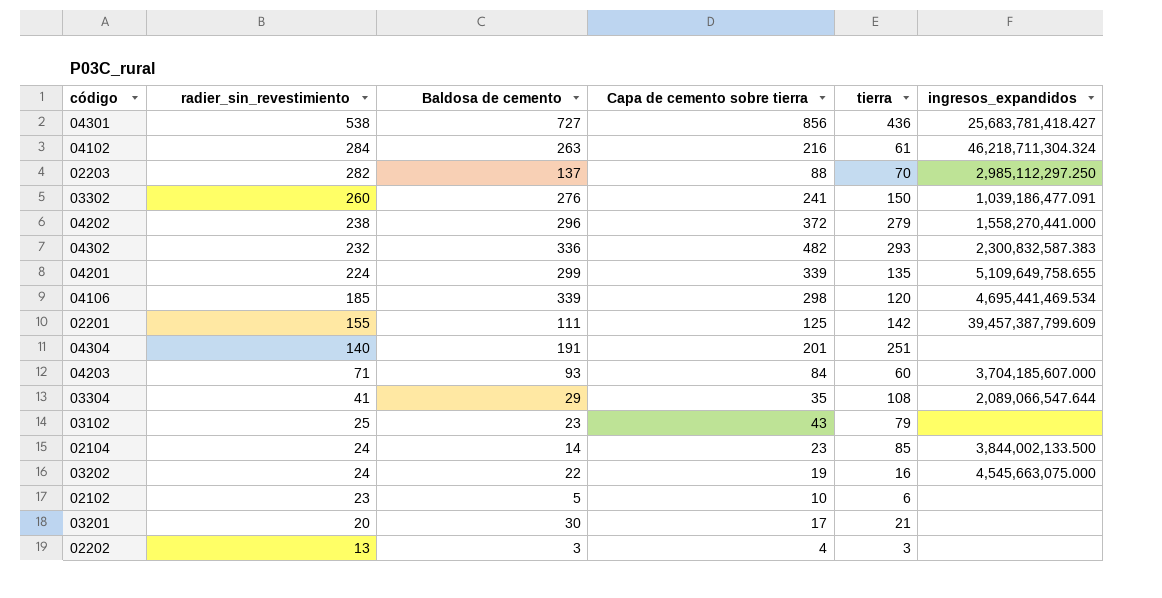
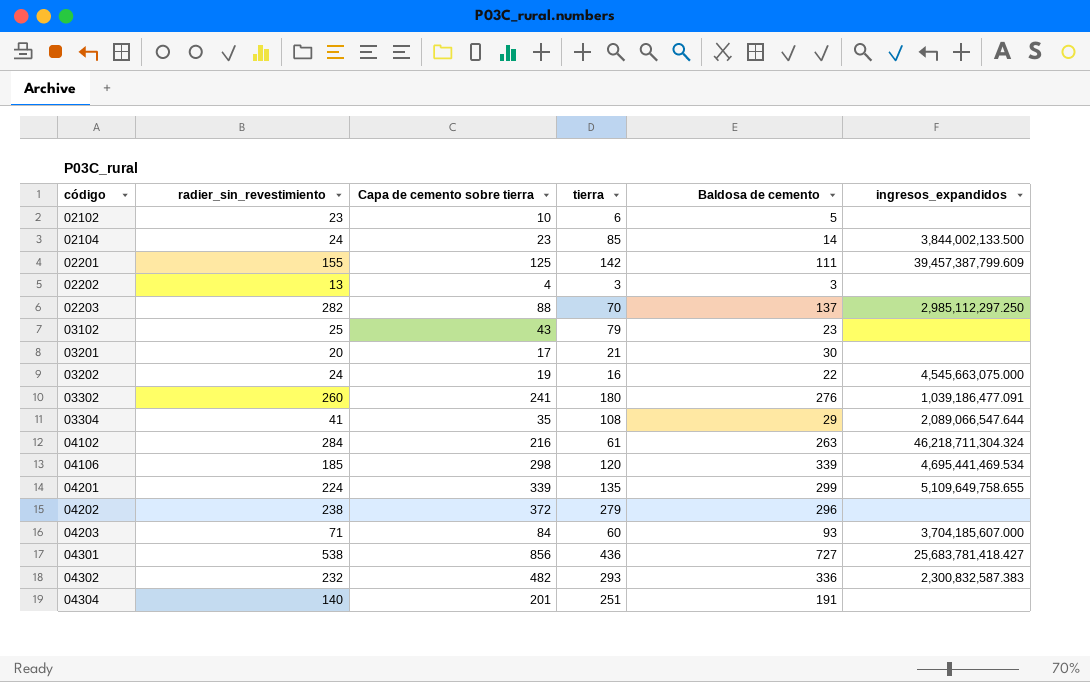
row order: radier_sin_revestimiento descending -> código ascending
column Baldosa de cemento | position: 3 -> 5
03302 | tierra: 150 -> 180
04202 | ingresos_expandidos: 1,558,270,441.000 -> none

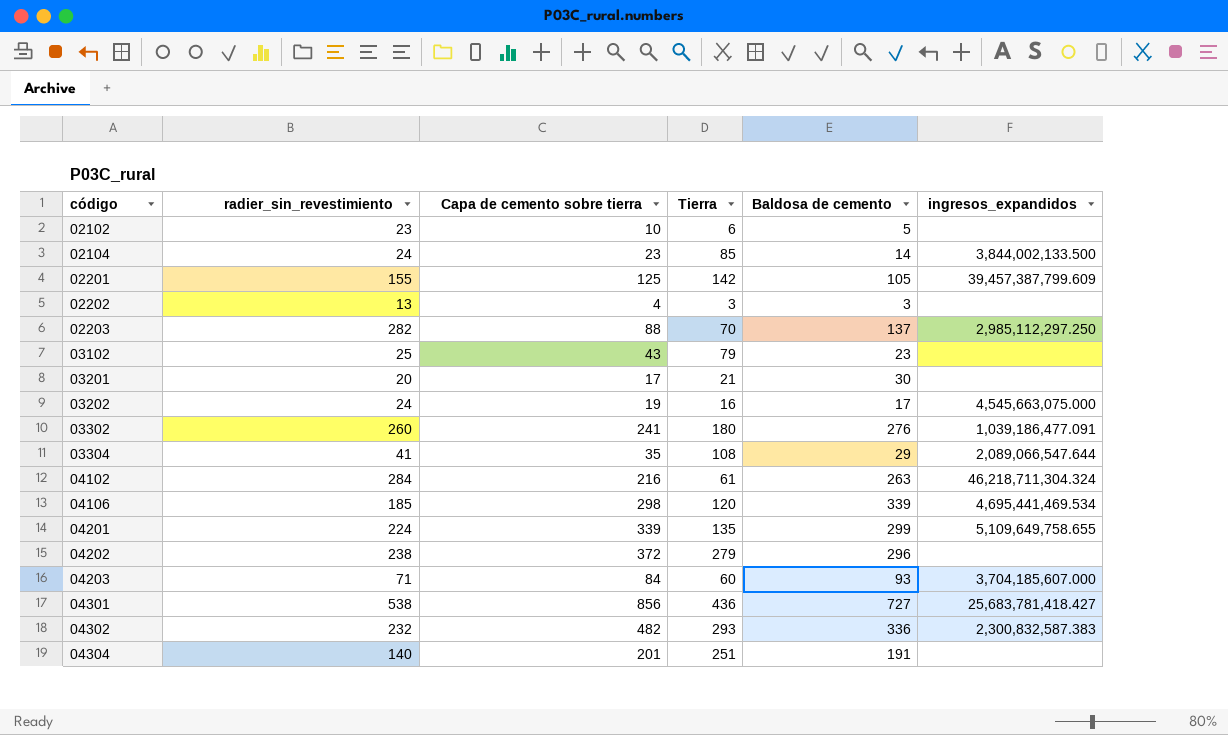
column name: tierra -> Tierra
02201 | Baldosa de cemento: 111 -> 105
03202 | Baldosa de cemento: 22 -> 17

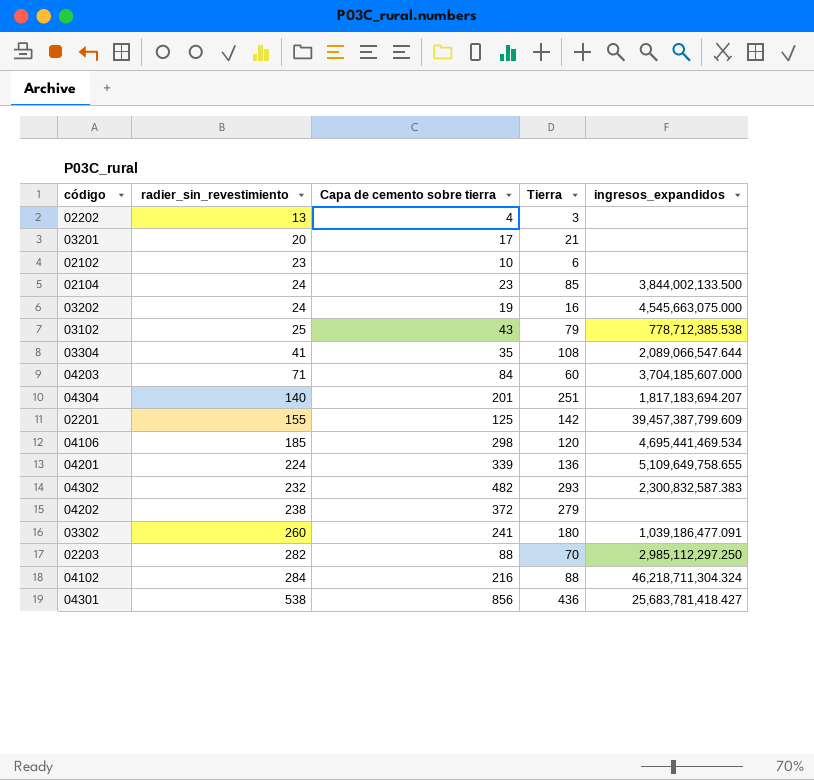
row order: código ascending -> radier_sin_revestimiento ascending
column Baldosa de cemento | position: 5 -> none
03102 | ingresos_expandidos: none -> 778,712,385.538
04304 | ingresos_expandidos: none -> 1,817,183,694.207
04201 | Tierra: 135 -> 136
04102 | Tierra: 61 -> 88

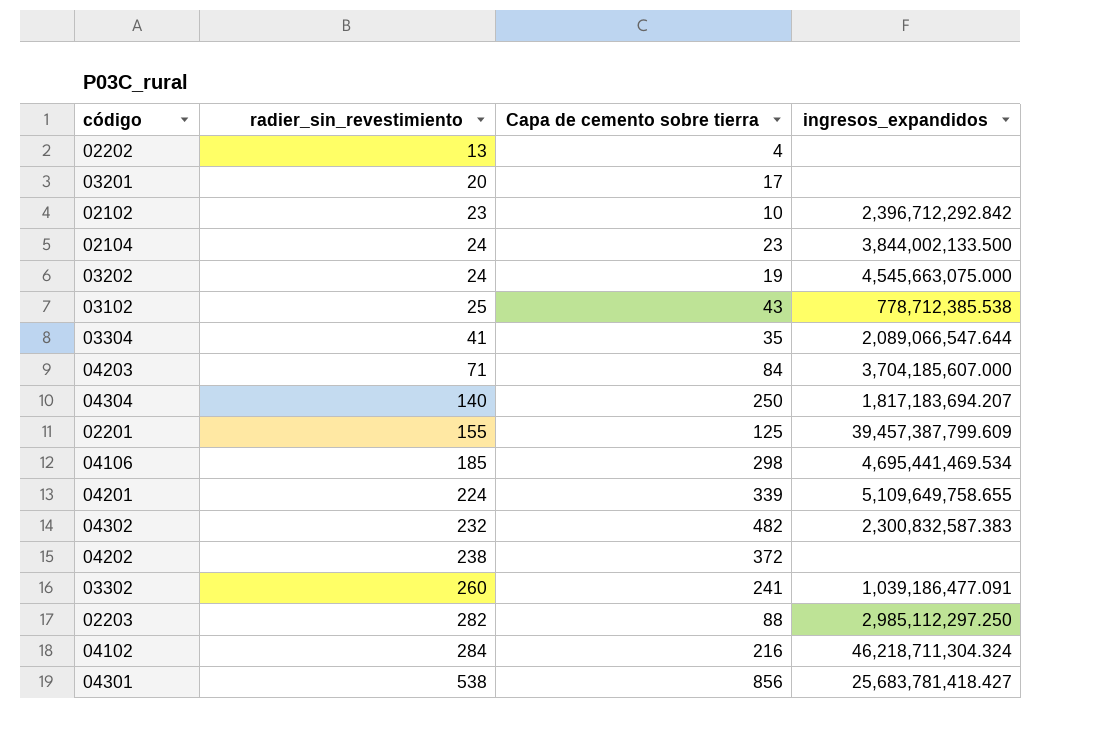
column Tierra | position: 4 -> none
02102 | ingresos_expandidos: none -> 2,396,712,292.842
04304 | Capa de cemento sobre tierra: 201 -> 250

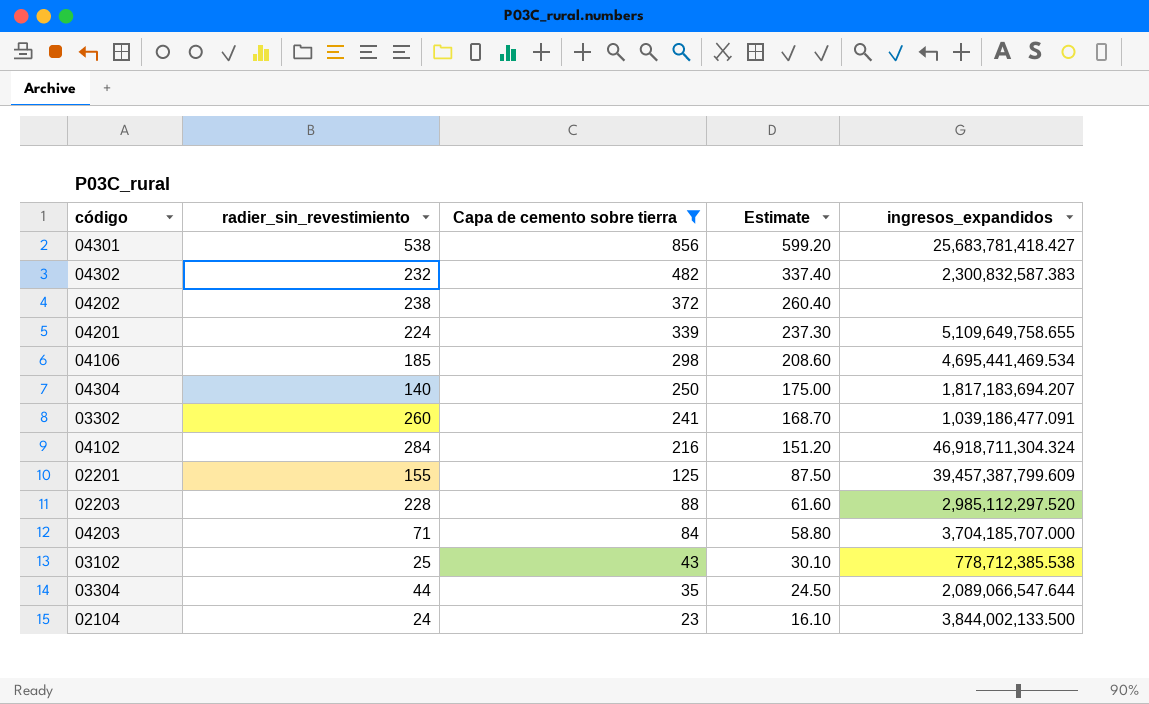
filter: none -> Capa de cemento sobre tierra >= 23
row order: radier_sin_revestimiento ascending -> Capa de cemento sobre tierra descending
column Estimate | formula: none -> [Capa de cemento sobre tierra] * 0.7
04102 | ingresos_expandidos: 46,218,711,304.324 -> 46,918,711,304.324
02203 | radier_sin_revestimiento: 282 -> 228
02203 | ingresos_expandidos: 2,985,112,297.250 -> 2,985,112,297.520
04203 | ingresos_expandidos: 3,704,185,607.000 -> 3,704,185,707.000
03304 | radier_sin_revestimiento: 41 -> 44

